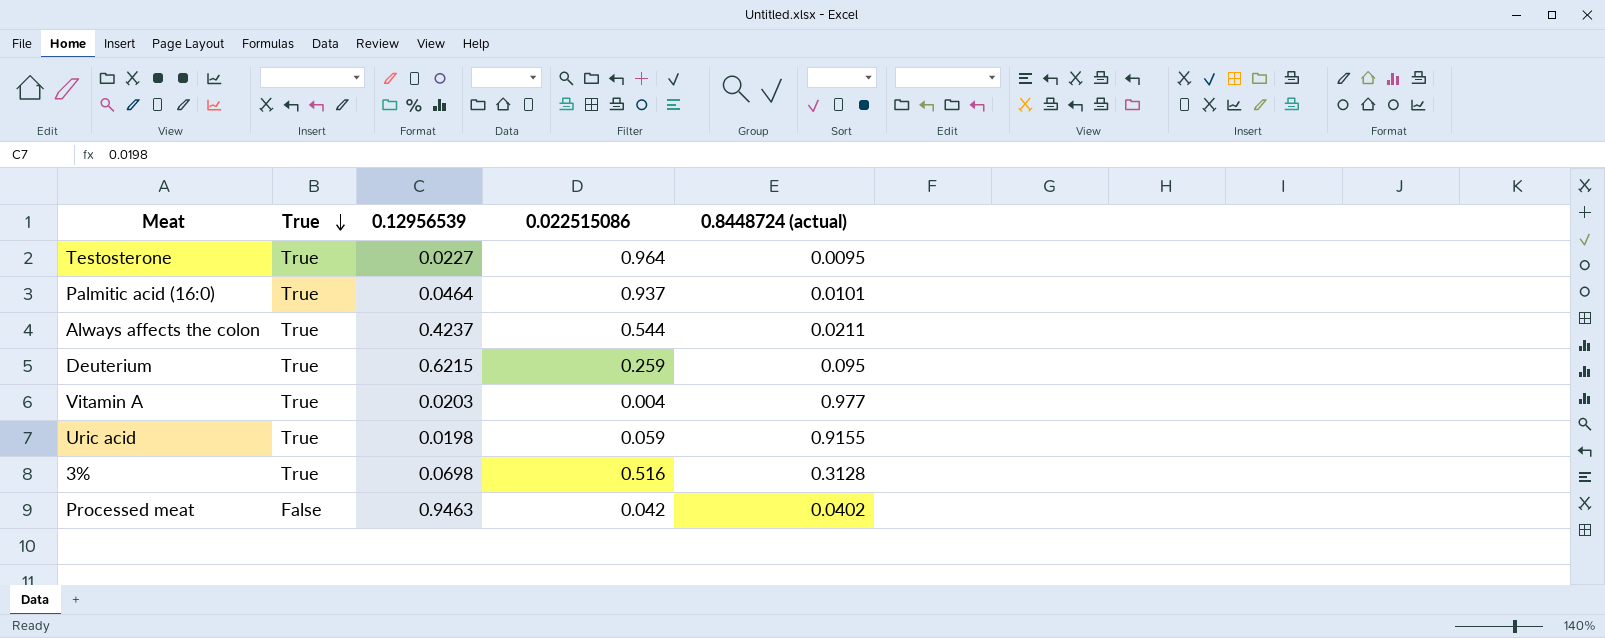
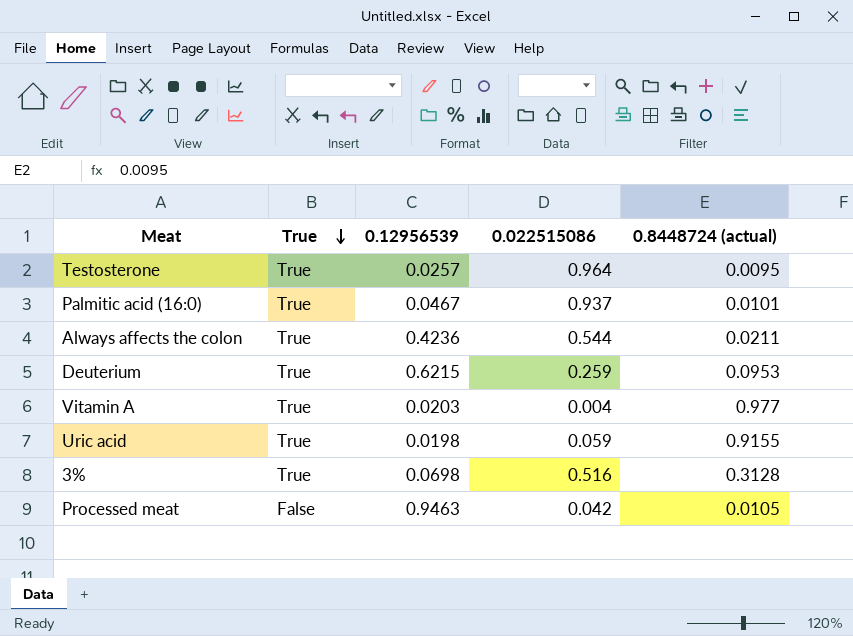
Testosterone | 0.12956539: 0.0227 -> 0.0257
Palmitic acid (16:0) | 0.12956539: 0.0464 -> 0.0467
Always affects the colon | 0.12956539: 0.4237 -> 0.4236
Deuterium | 0.8448724 (actual): 0.095 -> 0.0953
Processed meat | 0.8448724 (actual): 0.0402 -> 0.0105

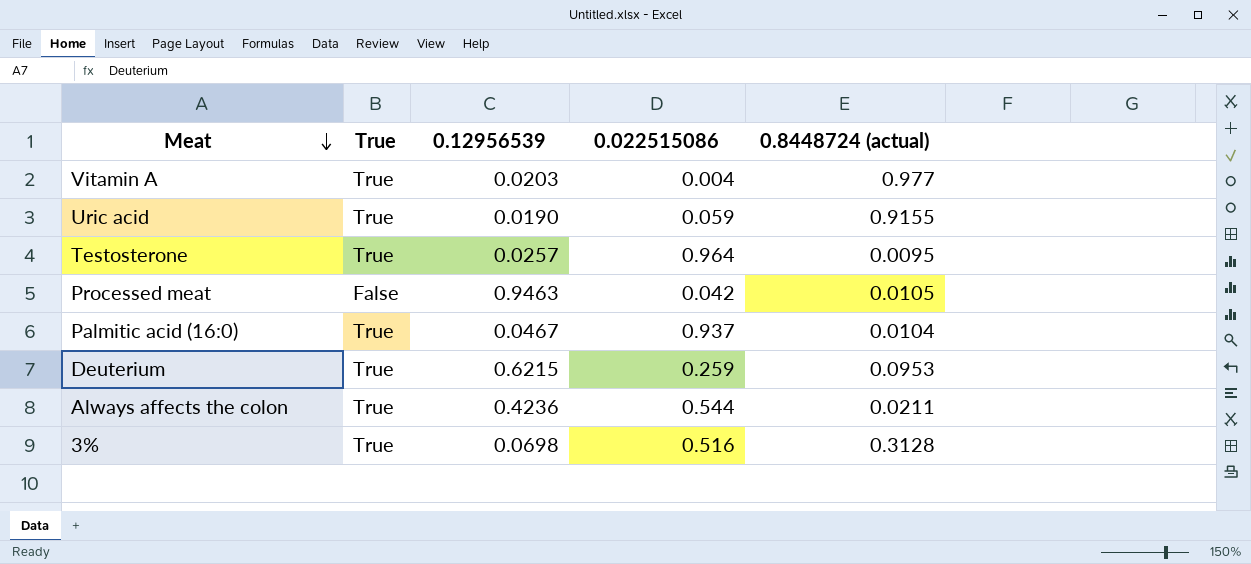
row order: True descending -> Meat descending
Uric acid | 0.12956539: 0.0198 -> 0.0190
Palmitic acid (16:0) | 0.8448724 (actual): 0.0101 -> 0.0104

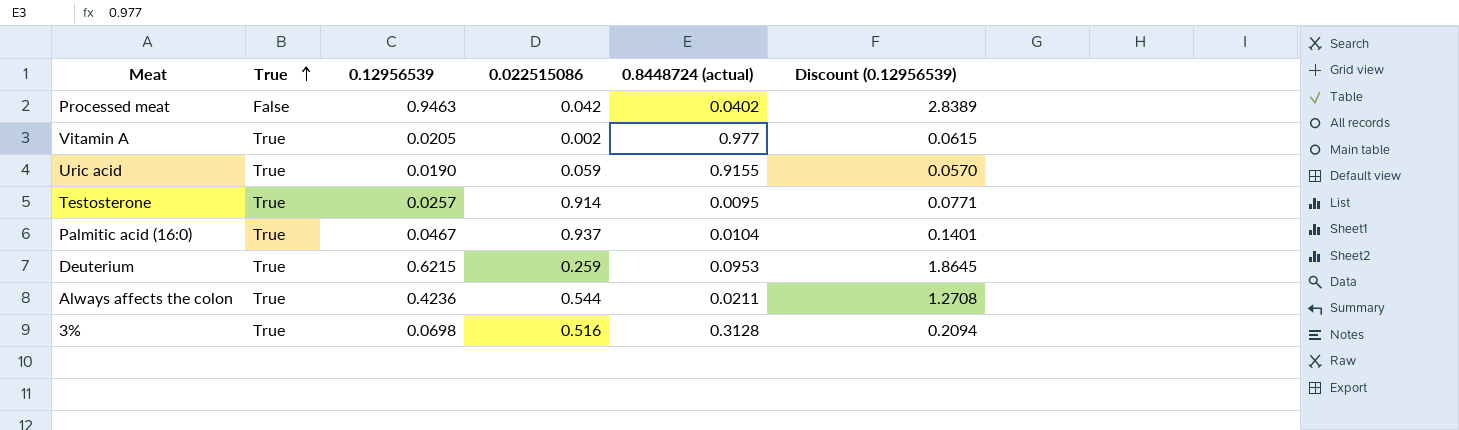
row order: Meat descending -> True ascending
column Discount (0.12956539) | formula: none -> [0.12956539] * 3
Processed meat | 0.8448724 (actual): 0.0105 -> 0.0402
Vitamin A | 0.12956539: 0.0203 -> 0.0205
Vitamin A | 0.022515086: 0.004 -> 0.002
Testosterone | 0.022515086: 0.964 -> 0.914

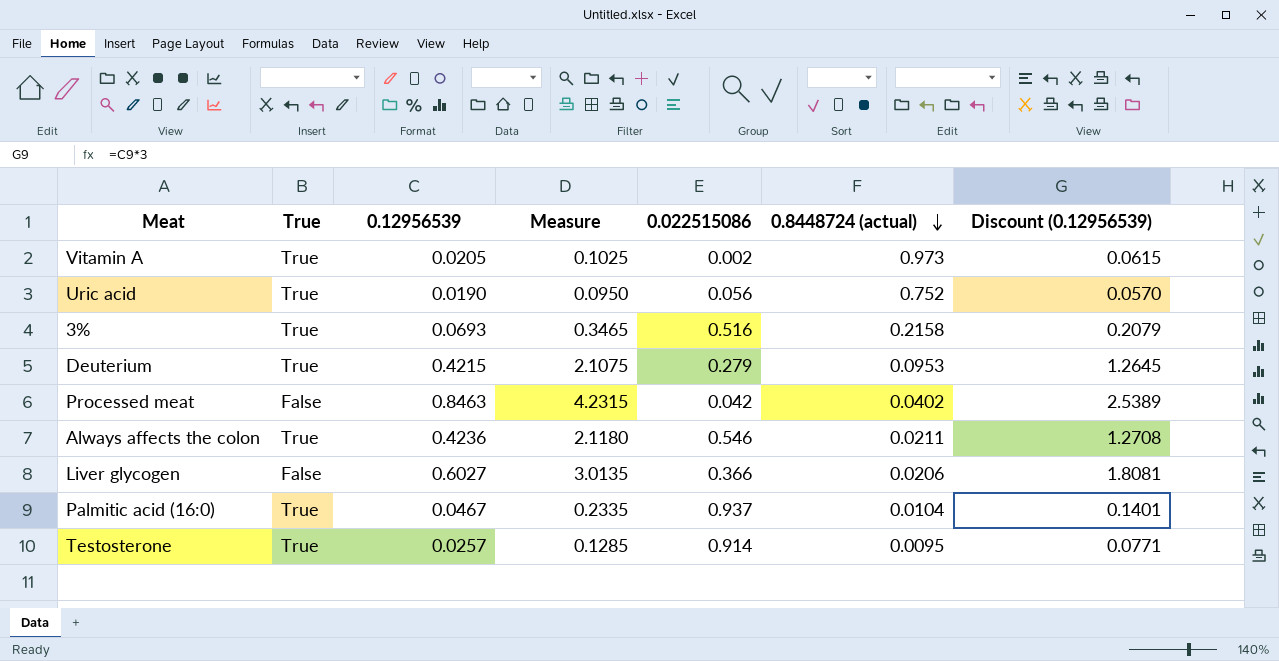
row order: True ascending -> 0.8448724 (actual) descending
column Measure | formula: none -> [0.12956539] * 5
Vitamin A | 0.8448724 (actual): 0.977 -> 0.973
Uric acid | 0.022515086: 0.059 -> 0.056
Uric acid | 0.8448724 (actual): 0.9155 -> 0.752
3% | 0.12956539: 0.0698 -> 0.0693
3% | 0.8448724 (actual): 0.3128 -> 0.2158
3% | Discount (0.12956539): 0.2094 -> 0.2079
Deuterium | 0.12956539: 0.6215 -> 0.4215
Deuterium | 0.022515086: 0.259 -> 0.279
Deuterium | Discount (0.12956539): 1.8645 -> 1.2645
Processed meat | 0.12956539: 0.9463 -> 0.8463
Processed meat | Discount (0.12956539): 2.8389 -> 2.5389
Always affects the colon | 0.022515086: 0.544 -> 0.546
row Liver glycogen: none -> False | 0.6027 | 3.0135 | 0.366 | 0.0206 | 1.8081

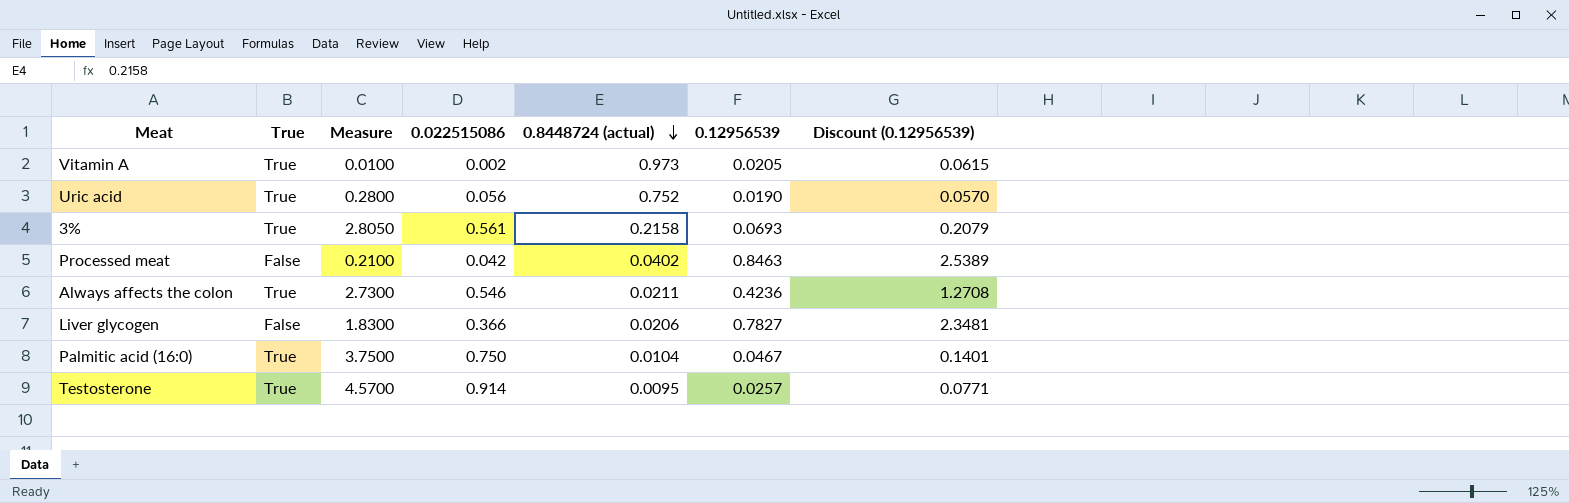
column Measure | formula: [0.12956539] * 5 -> [0.022515086] * 5
column 0.12956539 | position: 3 -> 6
row Deuterium: True | 0.4215 | 2.1075 | 0.279 | 0.0953 | 1.2645 -> none
3% | 0.022515086: 0.516 -> 0.561
Liver glycogen | 0.12956539: 0.6027 -> 0.7827
Liver glycogen | Discount (0.12956539): 1.8081 -> 2.3481
Palmitic acid (16:0) | 0.022515086: 0.937 -> 0.750

